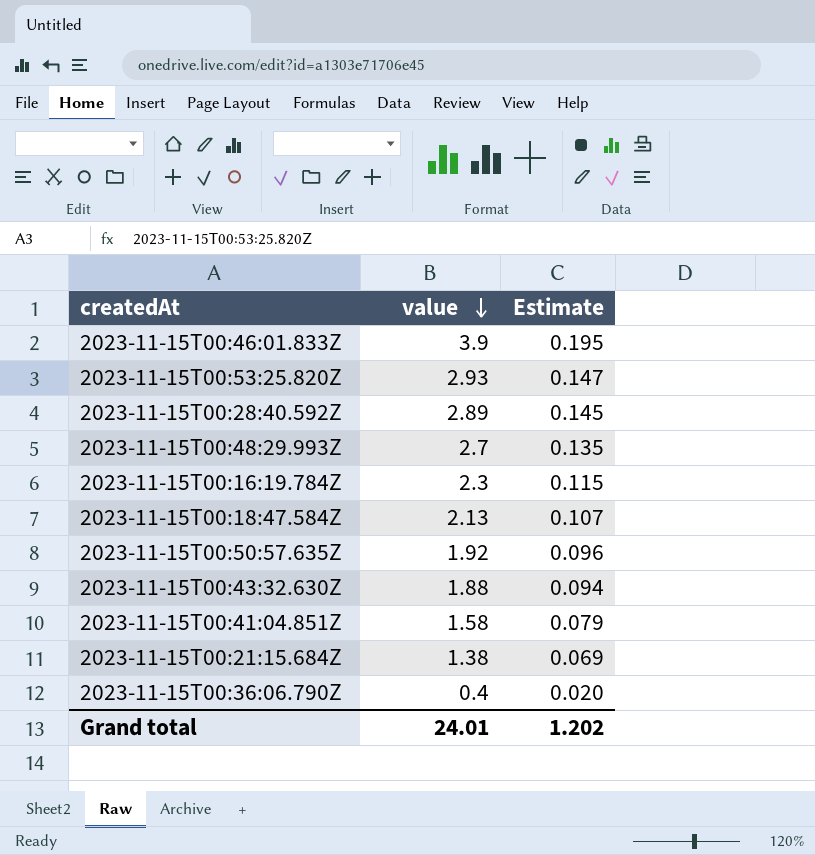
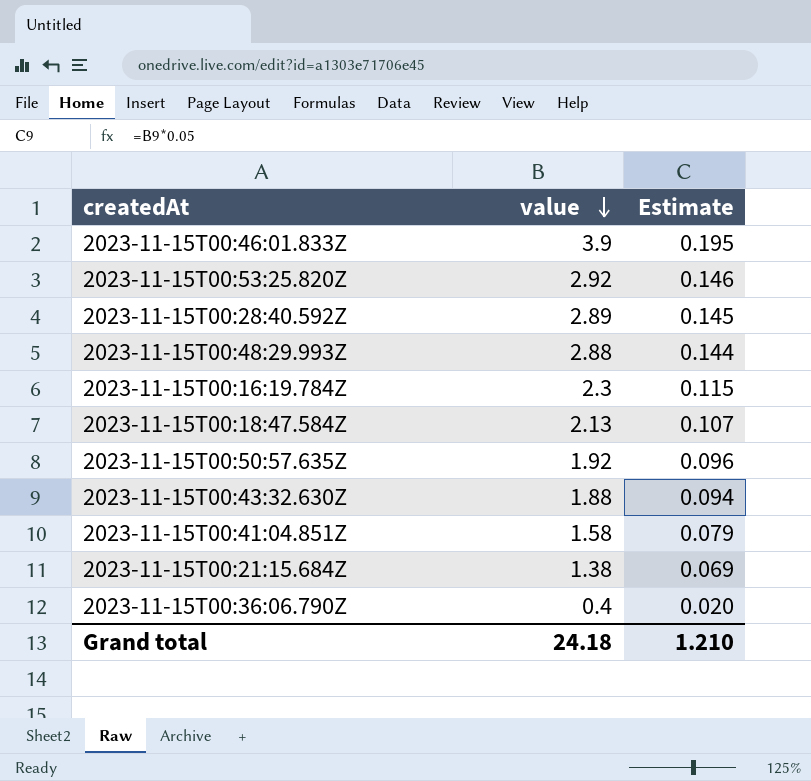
2023-11-15T00:53:25.820Z | value: 2.93 -> 2.92
2023-11-15T00:53:25.820Z | Estimate: 0.147 -> 0.146
2023-11-15T00:48:29.993Z | value: 2.7 -> 2.88
2023-11-15T00:48:29.993Z | Estimate: 0.135 -> 0.144
Grand total | value: 24.01 -> 24.18
Grand total | Estimate: 1.202 -> 1.210

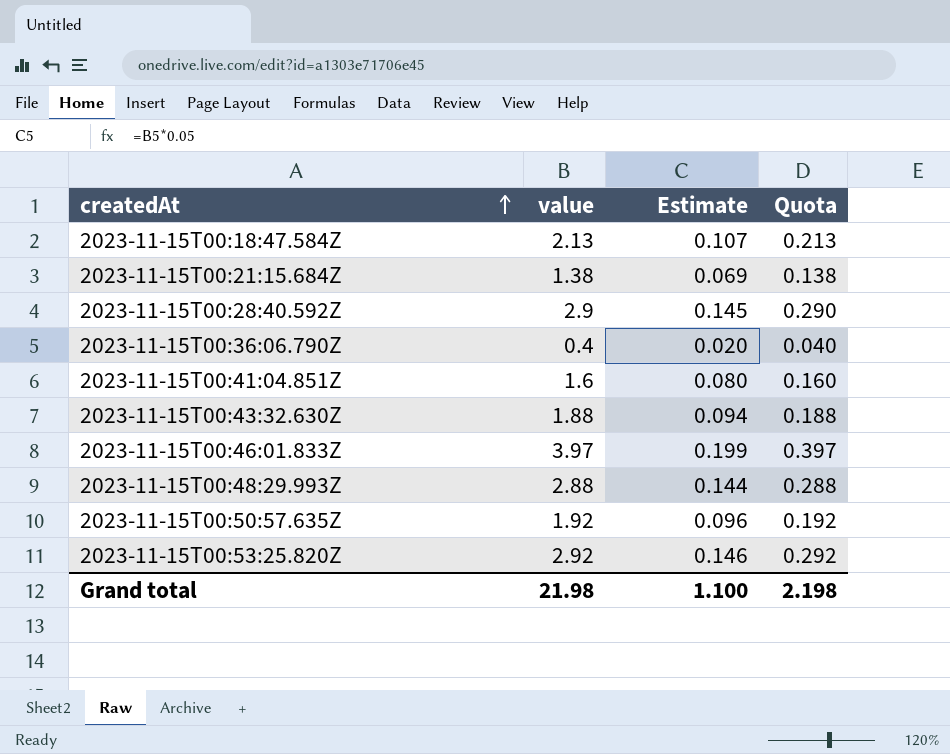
row order: value descending -> createdAt ascending
column Quota | formula: none -> [value] * 0.1
row 2023-11-15T00:16:19.784Z: 2.3 | 0.115 -> none
2023-11-15T00:28:40.592Z | value: 2.89 -> 2.9
2023-11-15T00:41:04.851Z | value: 1.58 -> 1.6
2023-11-15T00:41:04.851Z | Estimate: 0.079 -> 0.080
2023-11-15T00:46:01.833Z | value: 3.9 -> 3.97
2023-11-15T00:46:01.833Z | Estimate: 0.195 -> 0.199
Grand total | value: 24.18 -> 21.98
Grand total | Estimate: 1.210 -> 1.100

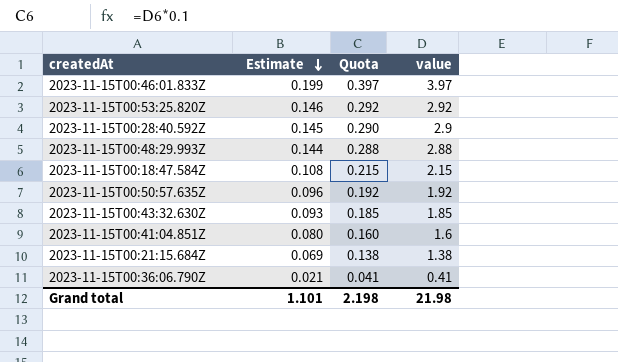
row order: createdAt ascending -> Estimate descending
column value | position: 2 -> 4
2023-11-15T00:18:47.584Z | Estimate: 0.107 -> 0.108
2023-11-15T00:18:47.584Z | Quota: 0.213 -> 0.215
2023-11-15T00:18:47.584Z | value: 2.13 -> 2.15
2023-11-15T00:43:32.630Z | Estimate: 0.094 -> 0.093
2023-11-15T00:43:32.630Z | Quota: 0.188 -> 0.185
2023-11-15T00:43:32.630Z | value: 1.88 -> 1.85
2023-11-15T00:36:06.790Z | Estimate: 0.020 -> 0.021
2023-11-15T00:36:06.790Z | Quota: 0.040 -> 0.041
2023-11-15T00:36:06.790Z | value: 0.4 -> 0.41
Grand total | Estimate: 1.100 -> 1.101

